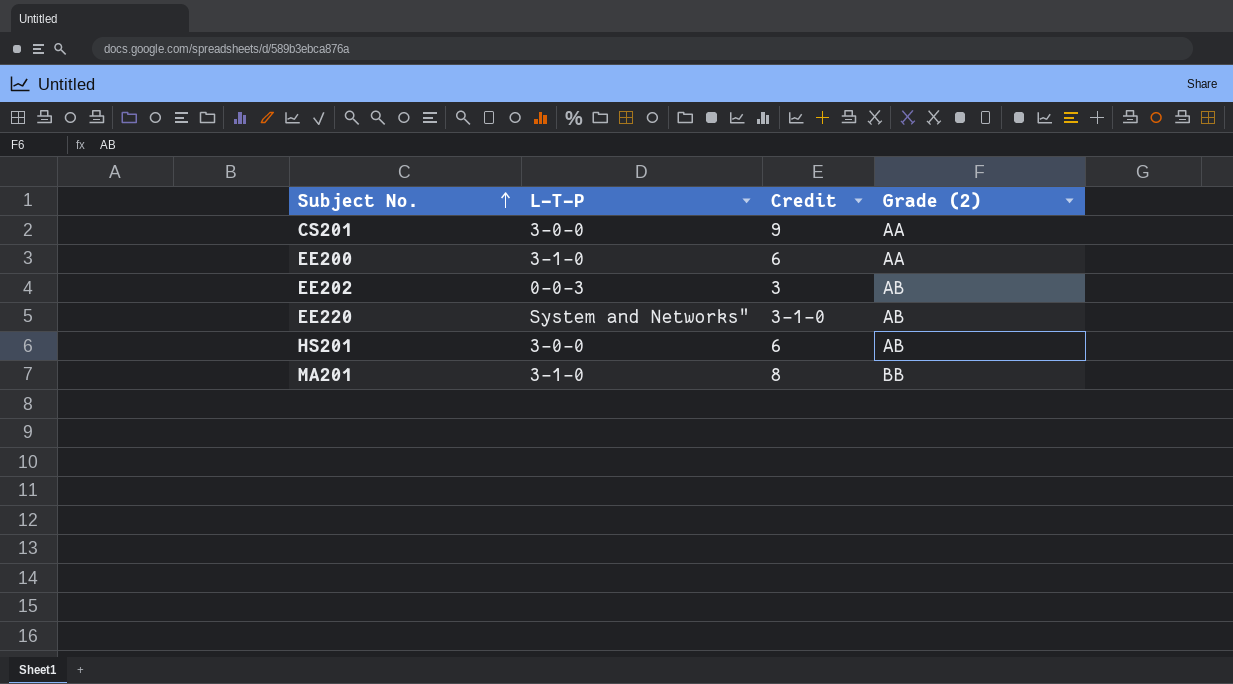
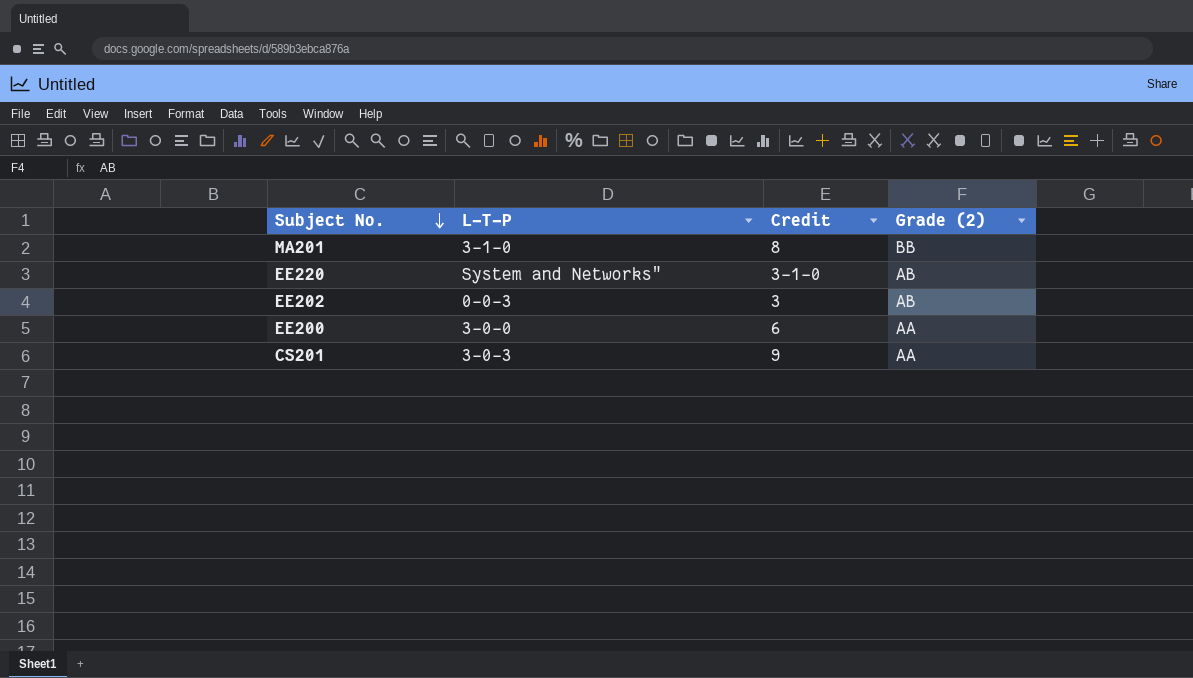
row order: Subject No. ascending -> Subject No. descending
row HS201: 3-0-0 | 6 | AB -> none
EE200 | L-T-P: 3-1-0 -> 3-0-0
CS201 | L-T-P: 3-0-0 -> 3-0-3

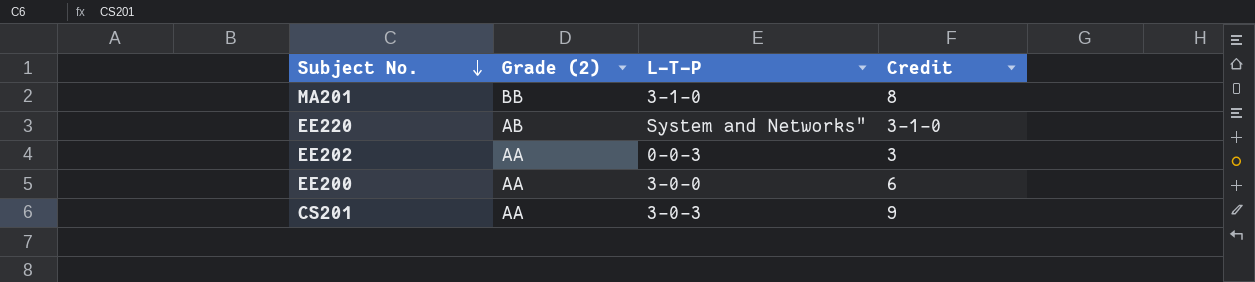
column Grade (2) | position: 4 -> 2
EE202 | Grade (2): AB -> AA

